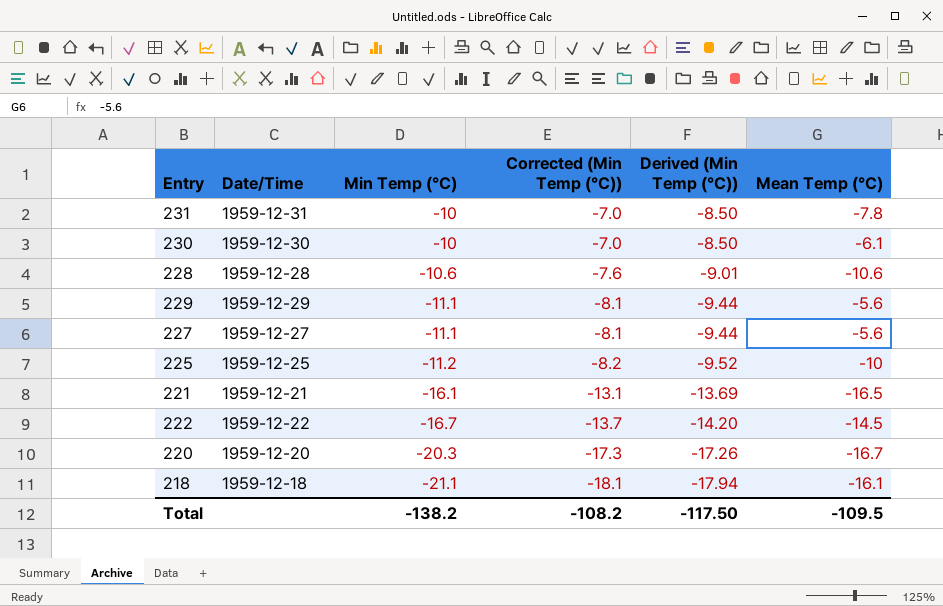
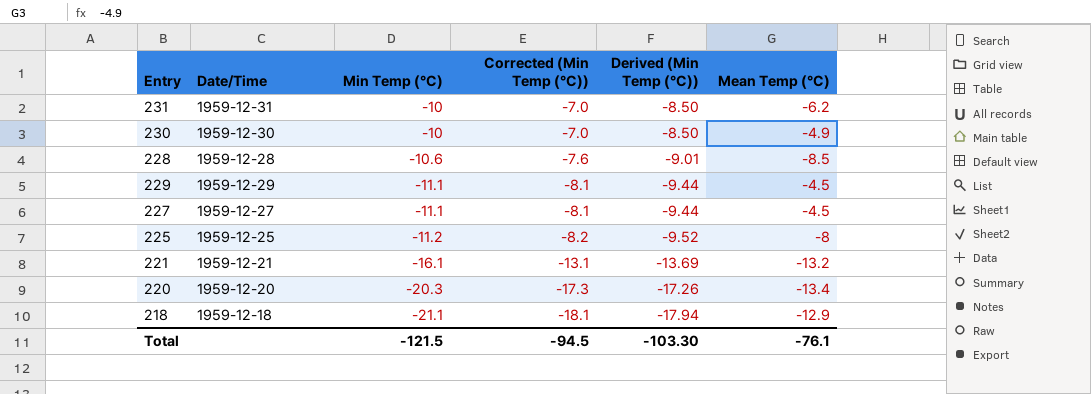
row 222: 1959-12-22 | -16.7 | -13.7 | -14.20 | -14.5 -> none
231 | Mean Temp (°C): -7.8 -> -6.2
230 | Mean Temp (°C): -6.1 -> -4.9
228 | Mean Temp (°C): -10.6 -> -8.5
229 | Mean Temp (°C): -5.6 -> -4.5
227 | Mean Temp (°C): -5.6 -> -4.5
225 | Mean Temp (°C): -10 -> -8
221 | Mean Temp (°C): -16.5 -> -13.2
220 | Mean Temp (°C): -16.7 -> -13.4
218 | Mean Temp (°C): -16.1 -> -12.9
Total | Min Temp (°C): -138.2 -> -121.5
Total | Corrected (Min Temp (°C)): -108.2 -> -94.5
Total | Derived (Min Temp (°C)): -117.50 -> -103.30
Total | Mean Temp (°C): -109.5 -> -76.1

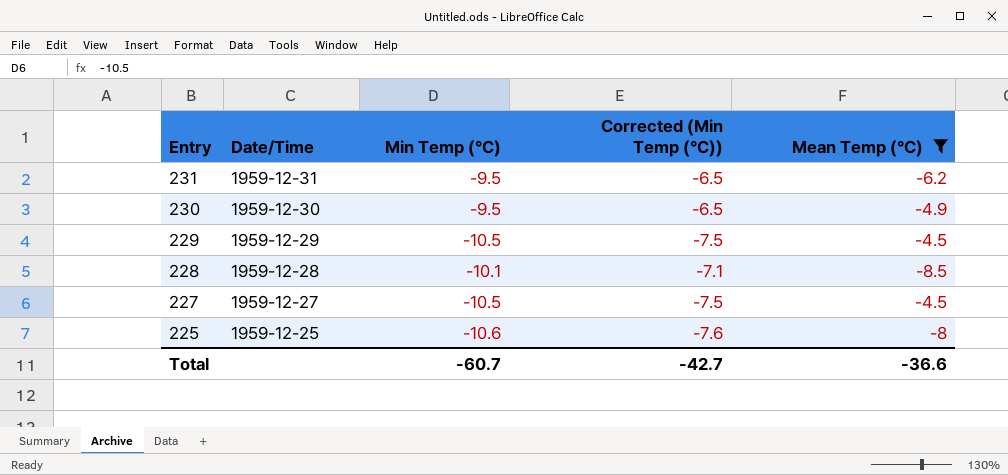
filter: none -> Mean Temp (°C) >= -8.5
row order: Min Temp (°C) descending -> Entry descending
column Derived (Min Temp (°C)) | formula: [Min Temp (°C)] * 0.85 -> none
231 | Min Temp (°C): -10 -> -9.5
231 | Corrected (Min Temp (°C)): -7.0 -> -6.5
230 | Min Temp (°C): -10 -> -9.5
230 | Corrected (Min Temp (°C)): -7.0 -> -6.5
229 | Min Temp (°C): -11.1 -> -10.5
229 | Corrected (Min Temp (°C)): -8.1 -> -7.5
228 | Min Temp (°C): -10.6 -> -10.1
228 | Corrected (Min Temp (°C)): -7.6 -> -7.1
227 | Min Temp (°C): -11.1 -> -10.5
227 | Corrected (Min Temp (°C)): -8.1 -> -7.5
225 | Min Temp (°C): -11.2 -> -10.6
225 | Corrected (Min Temp (°C)): -8.2 -> -7.6
Total | Min Temp (°C): -121.5 -> -60.7
Total | Corrected (Min Temp (°C)): -94.5 -> -42.7
Total | Mean Temp (°C): -76.1 -> -36.6

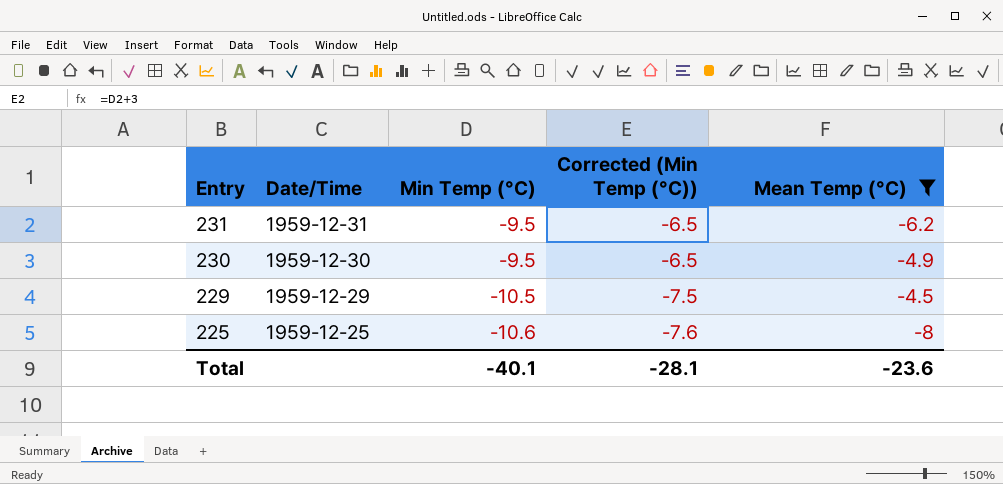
row 228: 1959-12-28 | -10.1 | -7.1 | -8.5 -> none
row 227: 1959-12-27 | -10.5 | -7.5 | -4.5 -> none
Total | Min Temp (°C): -60.7 -> -40.1
Total | Corrected (Min Temp (°C)): -42.7 -> -28.1
Total | Mean Temp (°C): -36.6 -> -23.6

